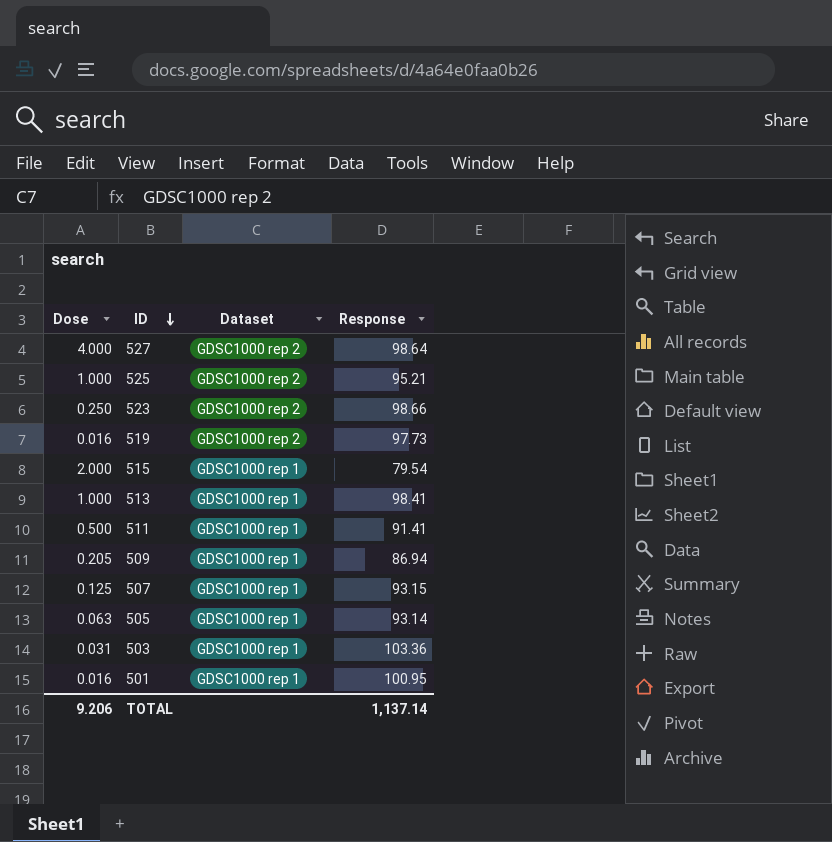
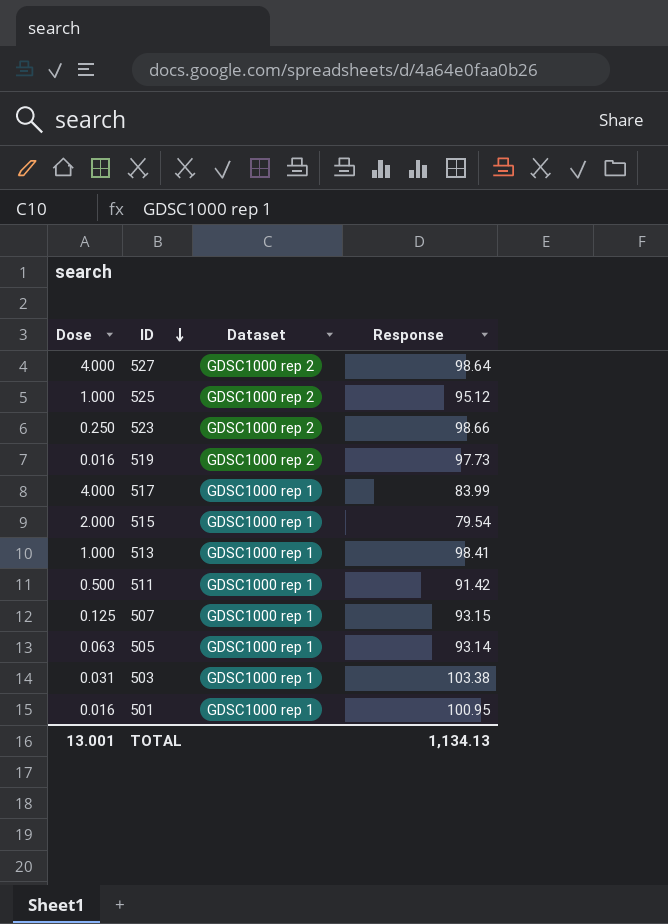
row 509: 0.205 | GDSC1000 rep 1 | 86.94 -> none
525 | Response: 95.21 -> 95.12
row 517: none -> 4.000 | GDSC1000 rep 1 | 83.99
511 | Response: 91.41 -> 91.42
503 | Response: 103.36 -> 103.38
TOTAL | Dose: 9.206 -> 13.001
TOTAL | Response: 1,137.14 -> 1,134.13

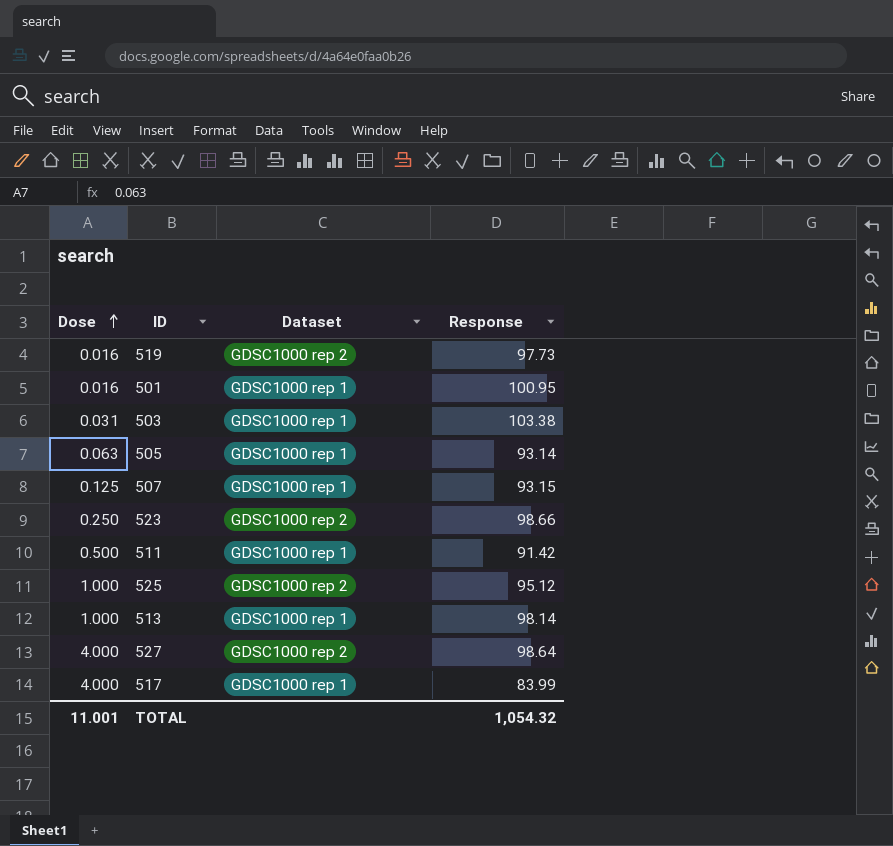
row order: ID descending -> Dose ascending
row 515: 2.000 | GDSC1000 rep 1 | 79.54 -> none
513 | Response: 98.41 -> 98.14
TOTAL | Dose: 13.001 -> 11.001
TOTAL | Response: 1,134.13 -> 1,054.32

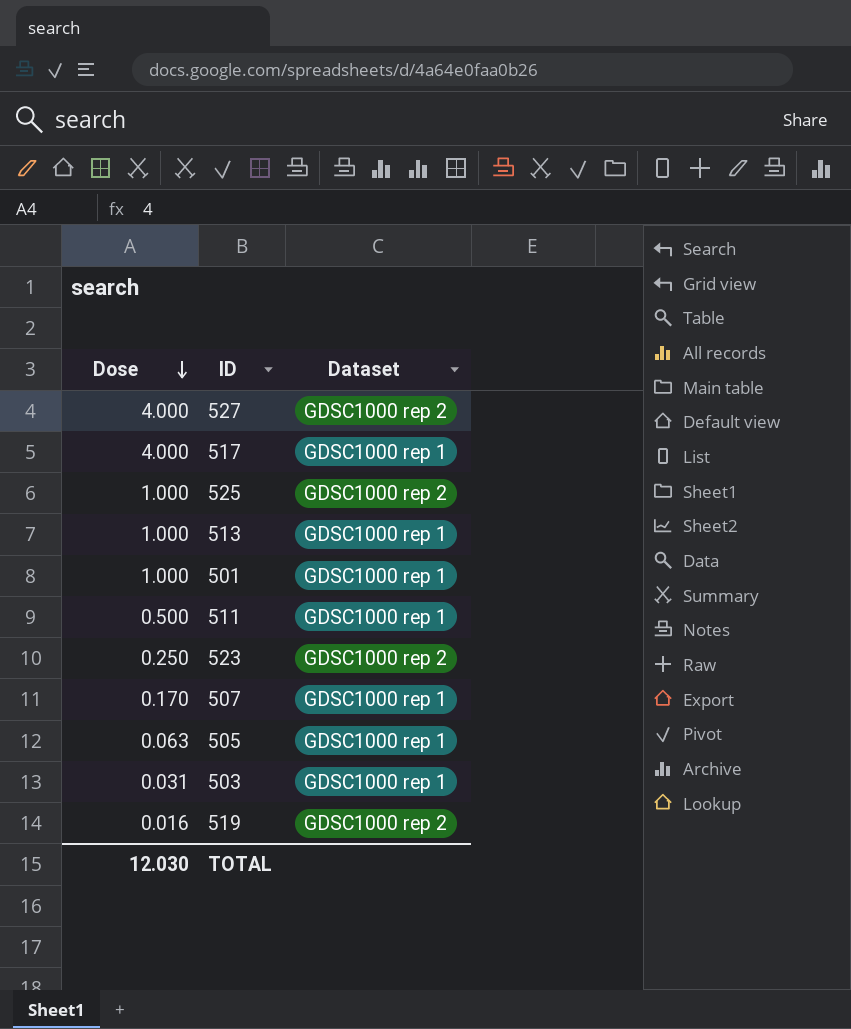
row order: Dose ascending -> Dose descending
column Response | position: 4 -> none
501 | Dose: 0.016 -> 1.000
507 | Dose: 0.125 -> 0.170
TOTAL | Dose: 11.001 -> 12.030

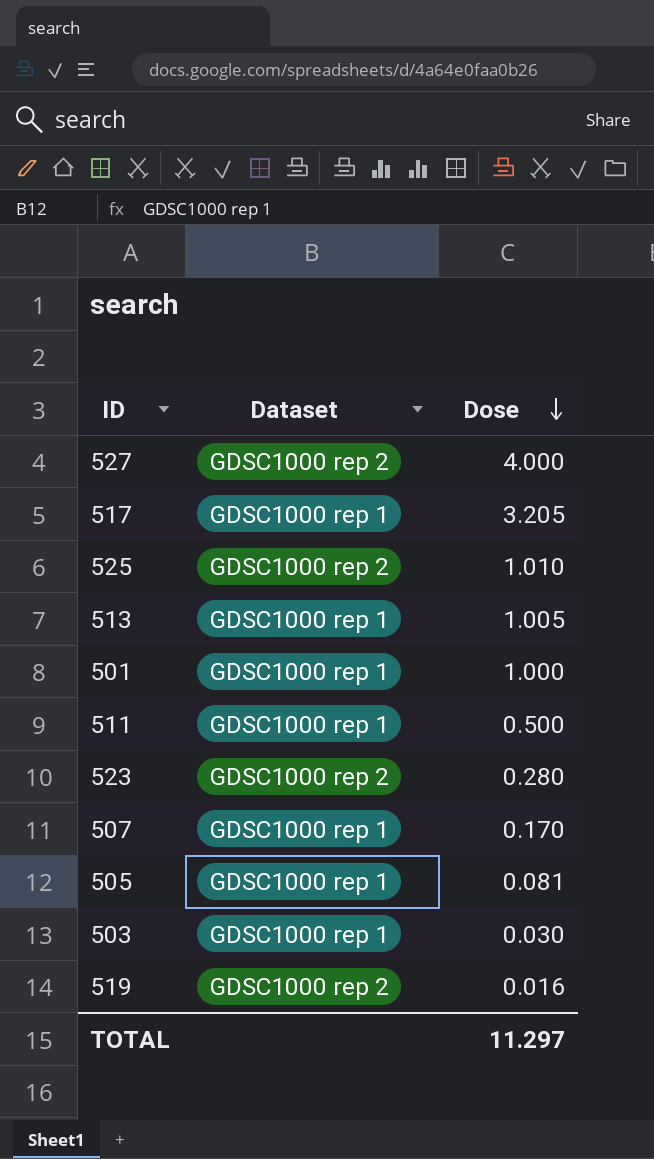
column Dose | position: 1 -> 3
517 | Dose: 4.000 -> 3.205
525 | Dose: 1.000 -> 1.010
513 | Dose: 1.000 -> 1.005
523 | Dose: 0.250 -> 0.280
505 | Dose: 0.063 -> 0.081
503 | Dose: 0.031 -> 0.030
TOTAL | Dose: 12.030 -> 11.297

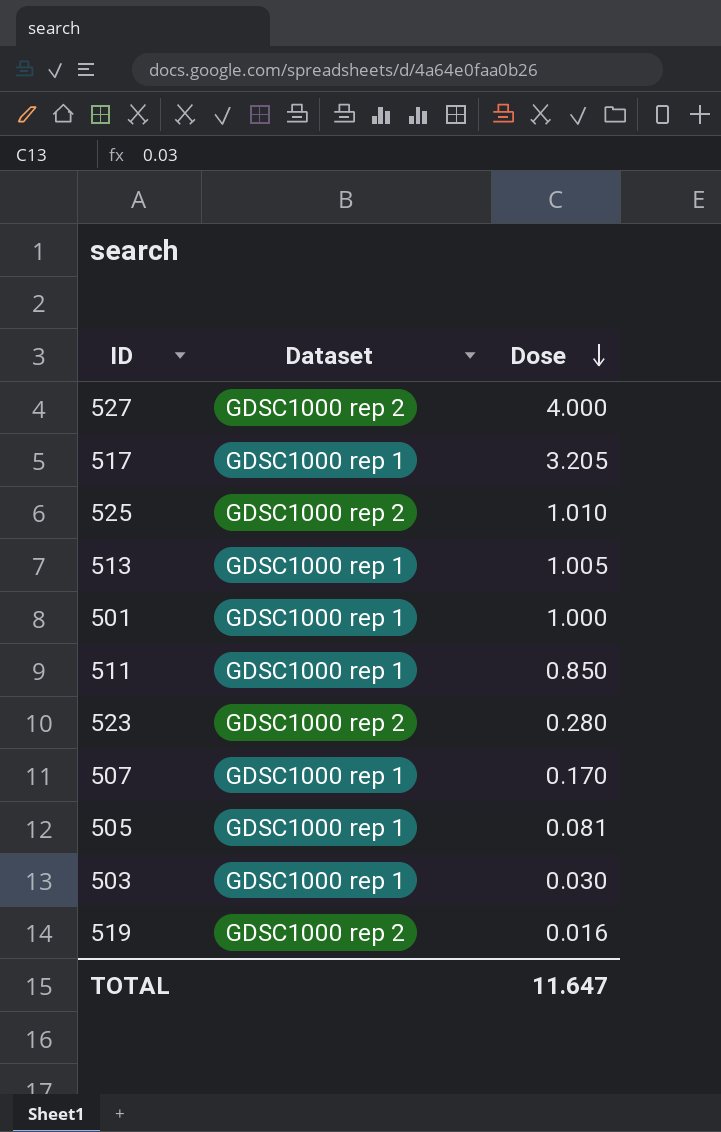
511 | Dose: 0.500 -> 0.850
TOTAL | Dose: 11.297 -> 11.647

